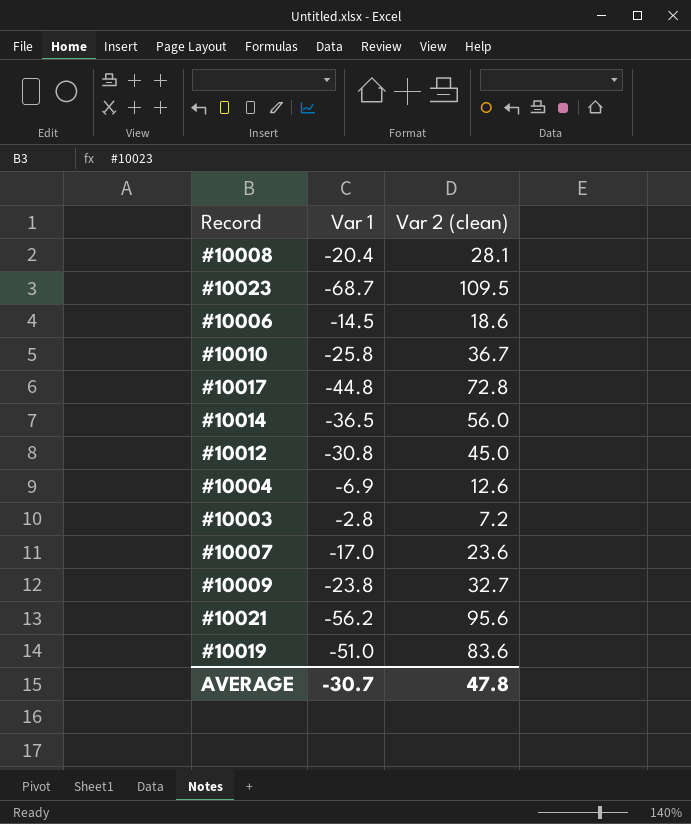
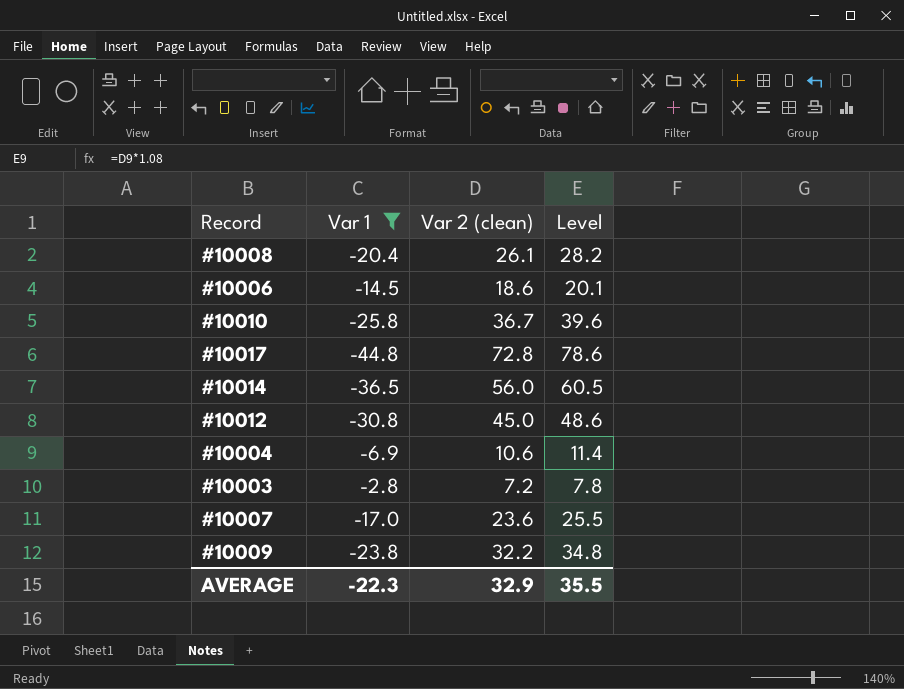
filter: none -> Var 1 >= -44.8
column Level | formula: none -> [Var 2 (clean)] * 1.08
#10008 | Var 2 (clean): 28.1 -> 26.1
#10004 | Var 2 (clean): 12.6 -> 10.6
#10009 | Var 2 (clean): 32.7 -> 32.2
AVERAGE | Var 1: -30.7 -> -22.3
AVERAGE | Var 2 (clean): 47.8 -> 32.9

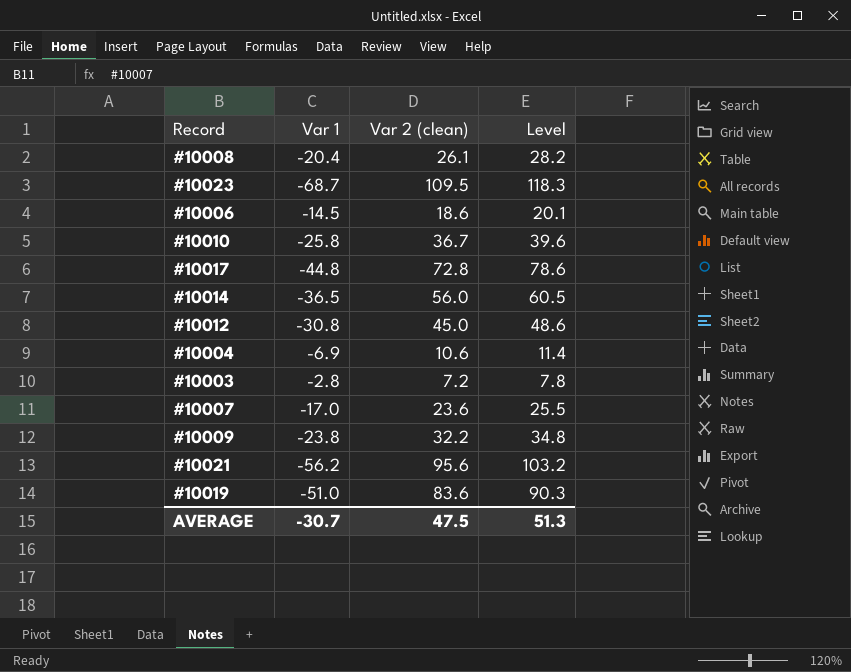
filter: Var 1 >= -44.8 -> none
AVERAGE | Var 1: -22.3 -> -30.7
AVERAGE | Var 2 (clean): 32.9 -> 47.5
AVERAGE | Level: 35.5 -> 51.3

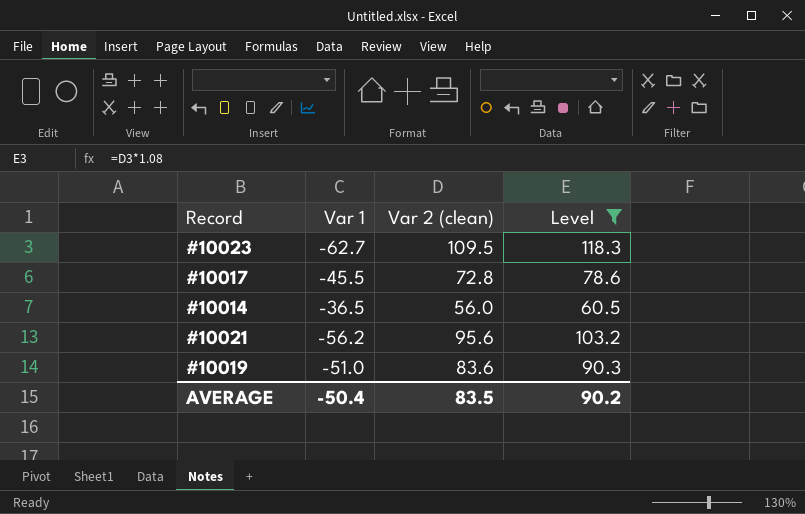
filter: none -> Level >= 60.5
#10023 | Var 1: -68.7 -> -62.7
#10017 | Var 1: -44.8 -> -45.5
AVERAGE | Var 1: -30.7 -> -50.4
AVERAGE | Var 2 (clean): 47.5 -> 83.5
AVERAGE | Level: 51.3 -> 90.2

